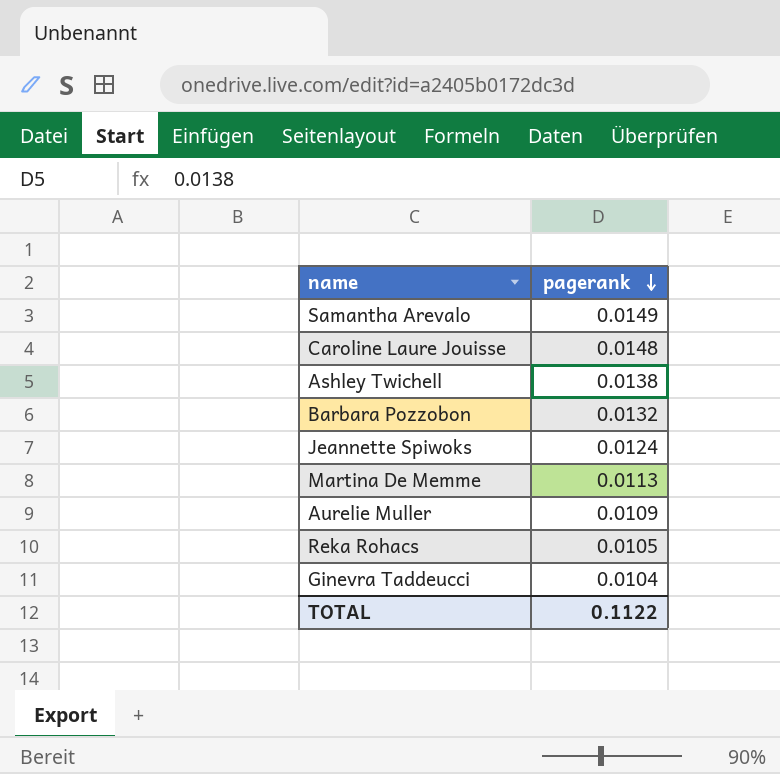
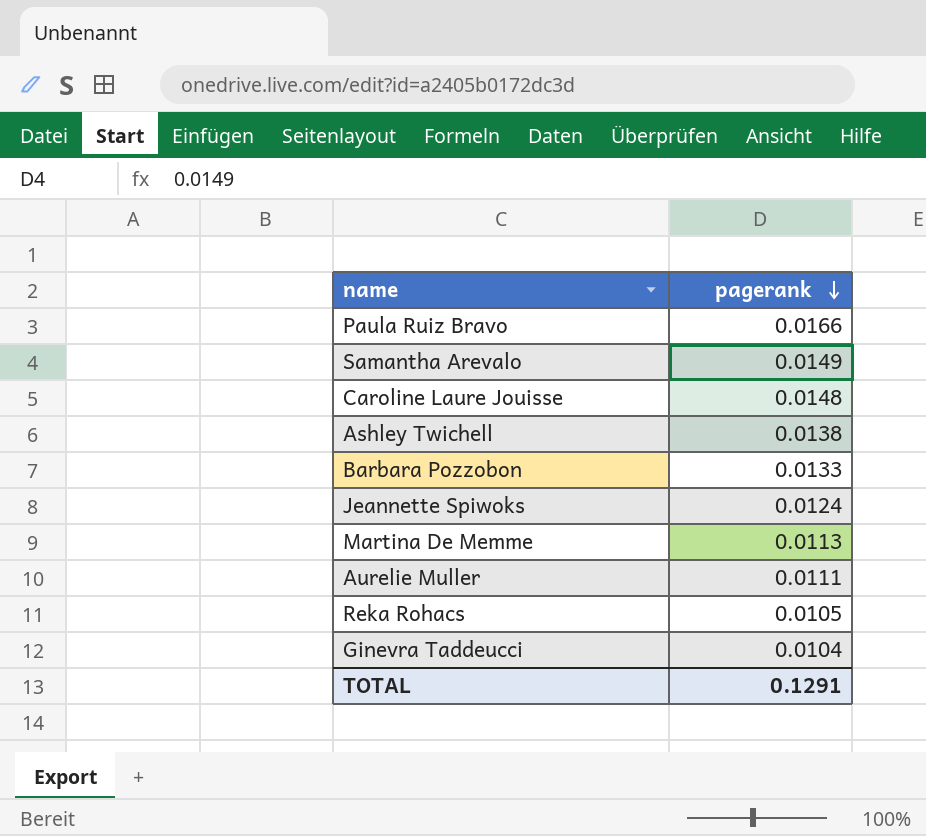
row Paula Ruiz Bravo: none -> 0.0166
Barbara Pozzobon | pagerank: 0.0132 -> 0.0133
Aurelie Muller | pagerank: 0.0109 -> 0.0111
TOTAL | pagerank: 0.1122 -> 0.1291

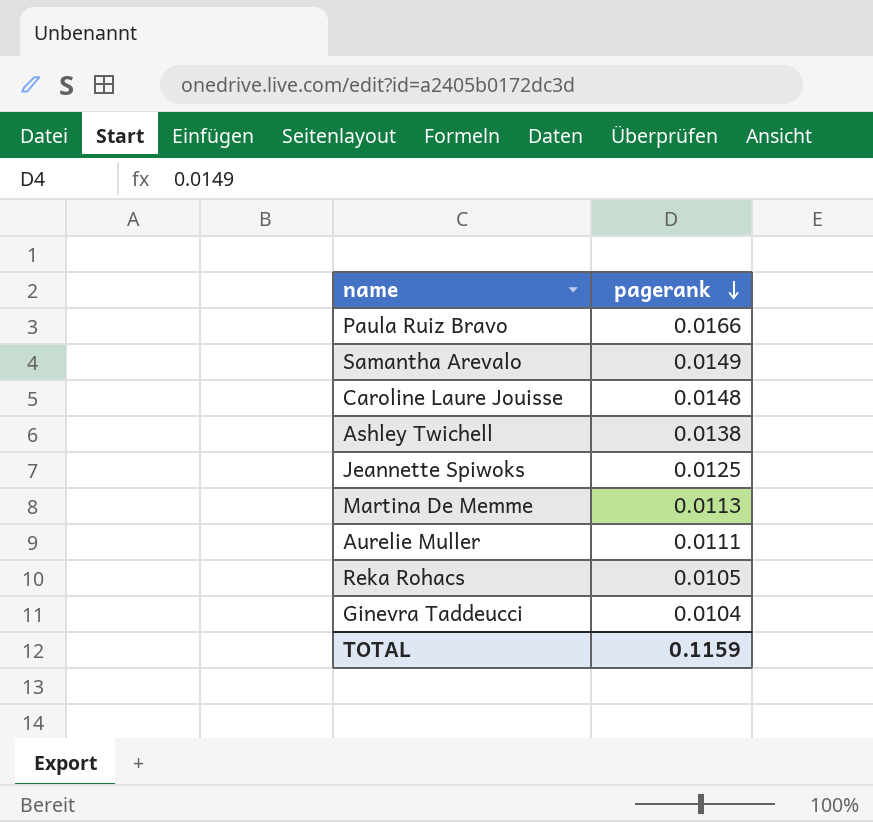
row Barbara Pozzobon: 0.0133 -> none
Jeannette Spiwoks | pagerank: 0.0124 -> 0.0125
TOTAL | pagerank: 0.1291 -> 0.1159

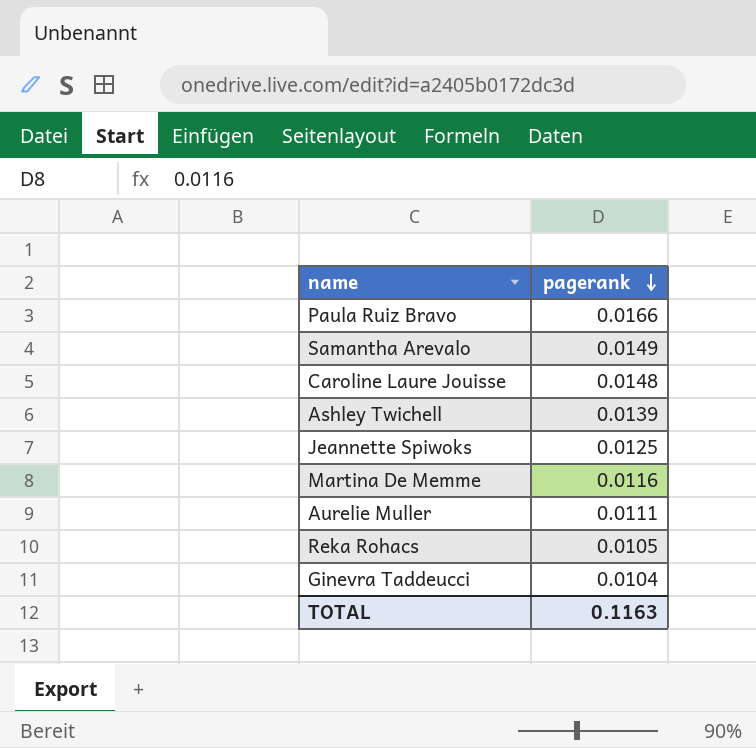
Ashley Twichell | pagerank: 0.0138 -> 0.0139
Martina De Memme | pagerank: 0.0113 -> 0.0116
TOTAL | pagerank: 0.1159 -> 0.1163

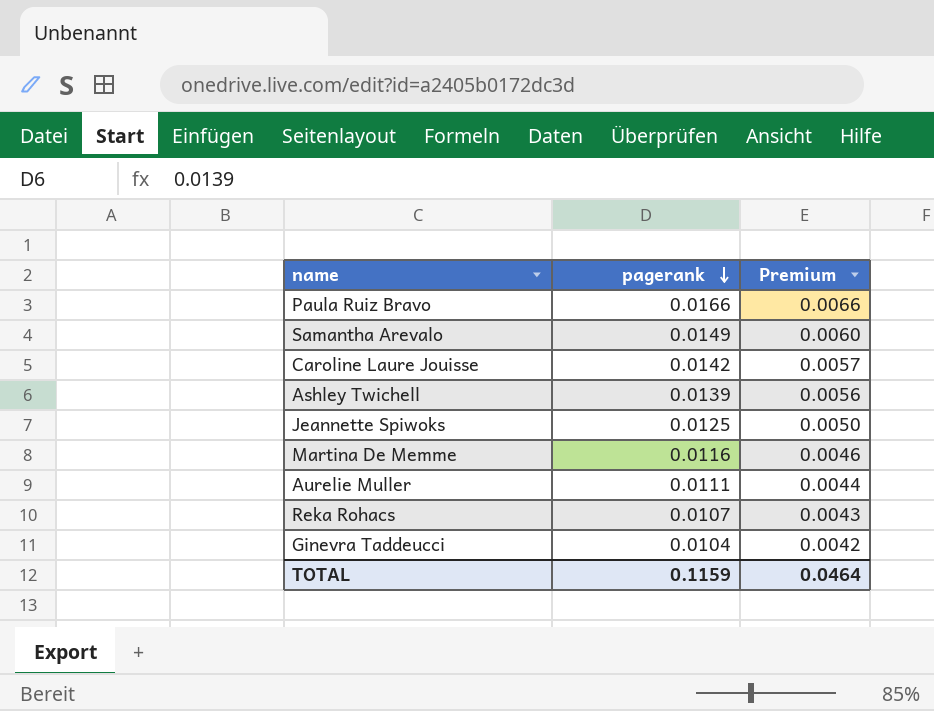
column Premium | formula: none -> [pagerank] * 0.4
Caroline Laure Jouisse | pagerank: 0.0148 -> 0.0142
Reka Rohacs | pagerank: 0.0105 -> 0.0107
TOTAL | pagerank: 0.1163 -> 0.1159

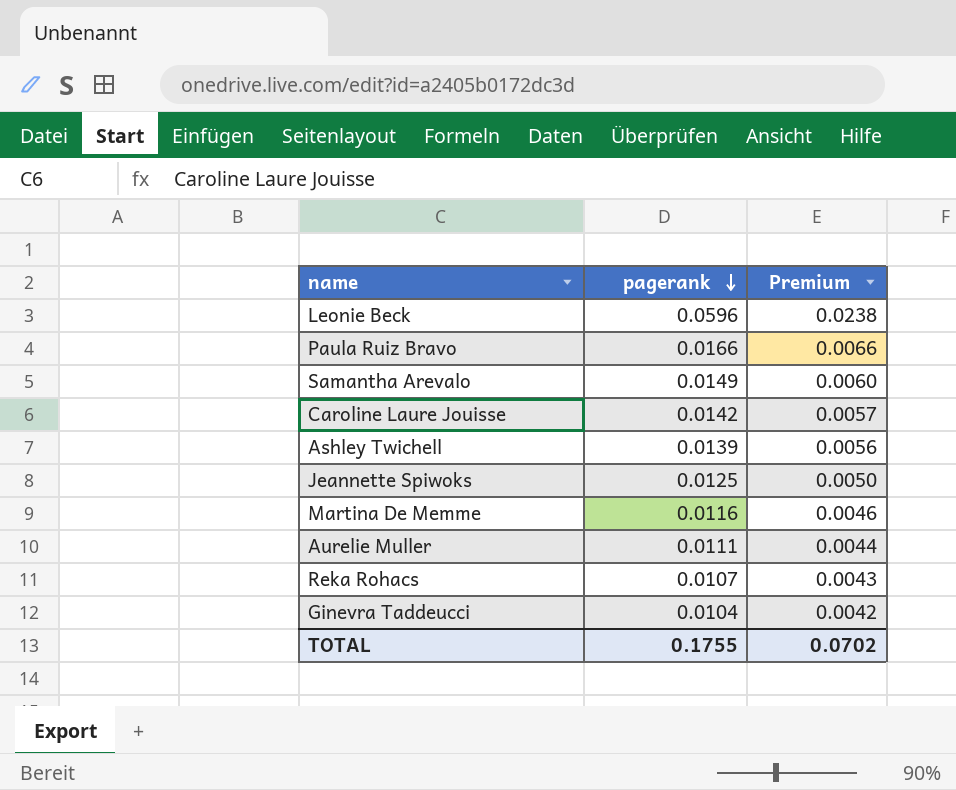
row Leonie Beck: none -> 0.0596 | 0.0238
TOTAL | pagerank: 0.1159 -> 0.1755
TOTAL | Premium: 0.0464 -> 0.0702

